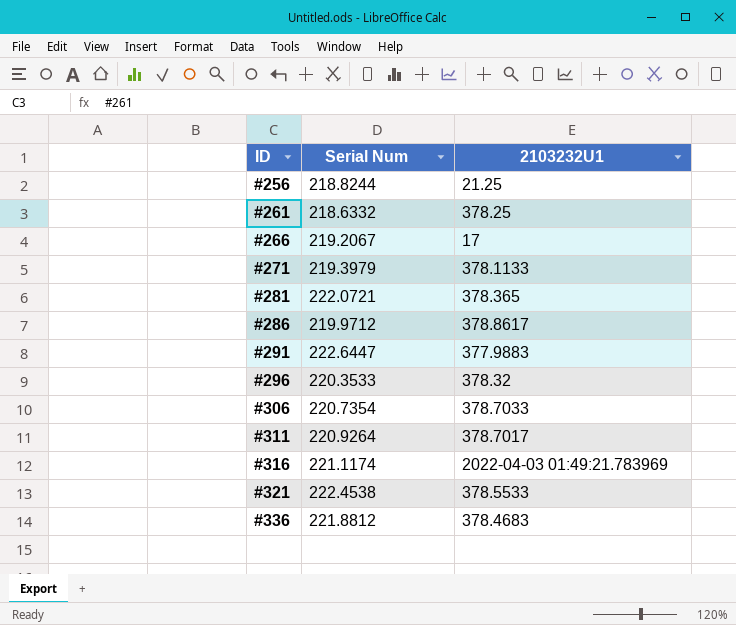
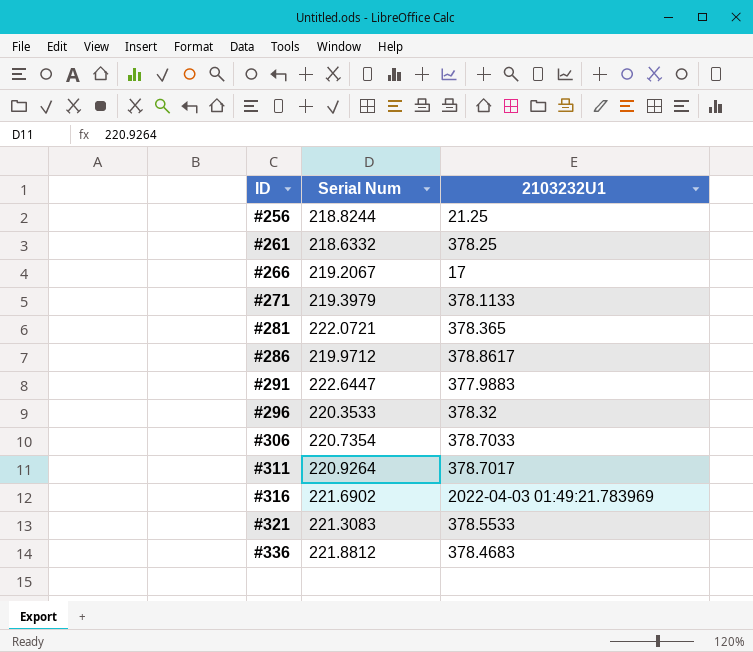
#316 | Serial Num: 221.1174 -> 221.6902
#321 | Serial Num: 222.4538 -> 221.3083

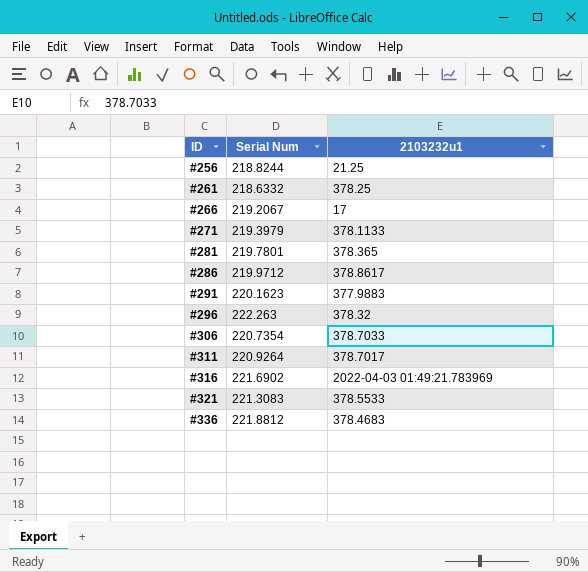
column name: 2103232U1 -> 2103232u1
#281 | Serial Num: 222.0721 -> 219.7801
#291 | Serial Num: 222.6447 -> 220.1623
#296 | Serial Num: 220.3533 -> 222.263

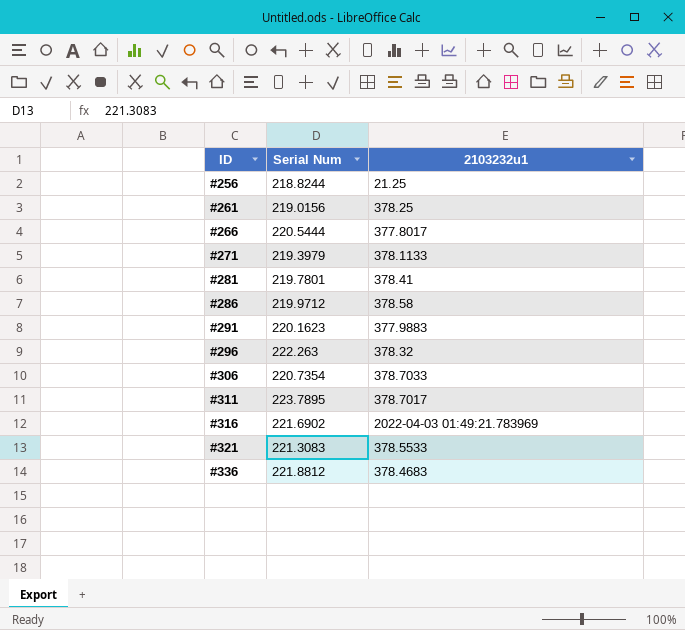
#261 | Serial Num: 218.6332 -> 219.0156
#266 | Serial Num: 219.2067 -> 220.5444
#266 | 2103232u1: 17 -> 377.8017
#281 | 2103232u1: 378.365 -> 378.41
#286 | 2103232u1: 378.8617 -> 378.58
#311 | Serial Num: 220.9264 -> 223.7895

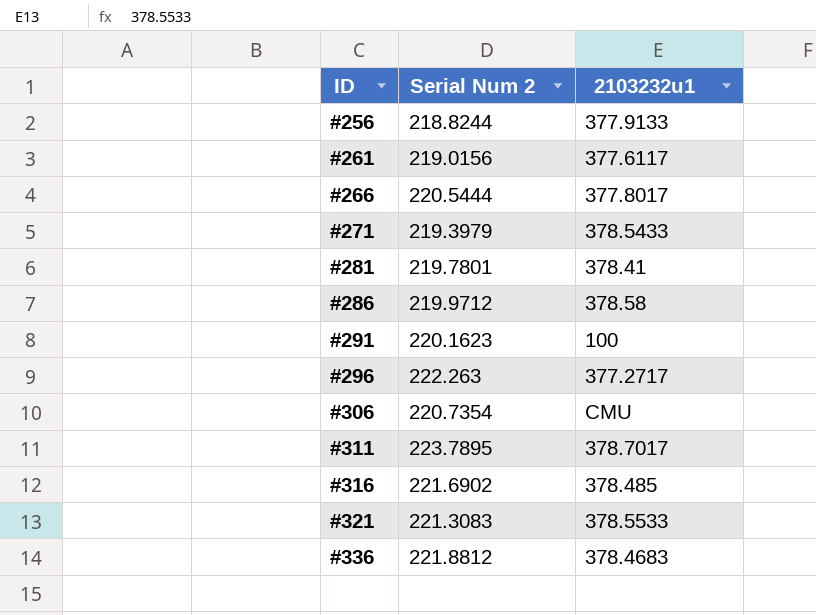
column name: Serial Num -> Serial Num 2
#256 | 2103232u1: 21.25 -> 377.9133
#261 | 2103232u1: 378.25 -> 377.6117
#271 | 2103232u1: 378.1133 -> 378.5433
#291 | 2103232u1: 377.9883 -> 100
#296 | 2103232u1: 378.32 -> 377.2717
#306 | 2103232u1: 378.7033 -> CMU
#316 | 2103232u1: 2022-04-03 01:49:21.783969 -> 378.485

